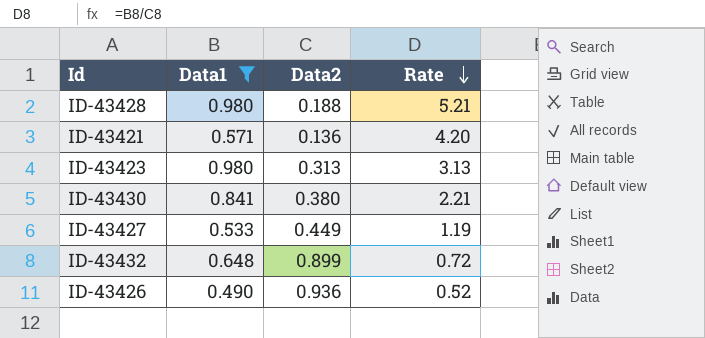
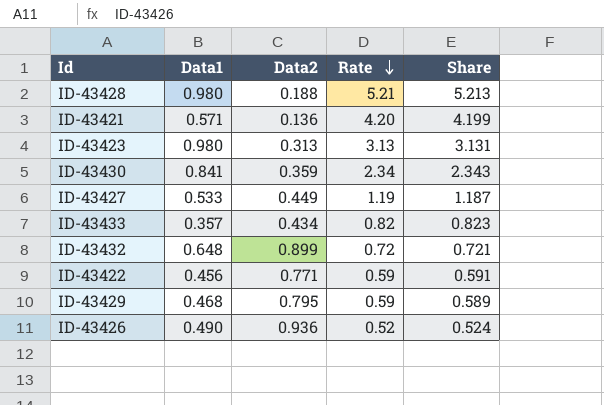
filter: Data1 >= 0.490 -> none
column Share | formula: none -> [Data1] / [Data2]
ID-43430 | Data2: 0.380 -> 0.359
ID-43430 | Rate: 2.21 -> 2.34

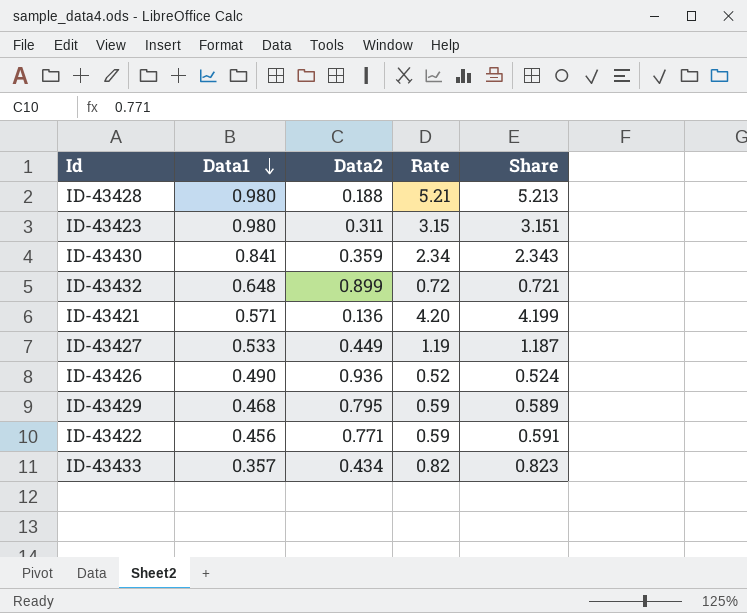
row order: Rate descending -> Data1 descending
ID-43423 | Data2: 0.313 -> 0.311
ID-43423 | Rate: 3.13 -> 3.15
ID-43423 | Share: 3.131 -> 3.151

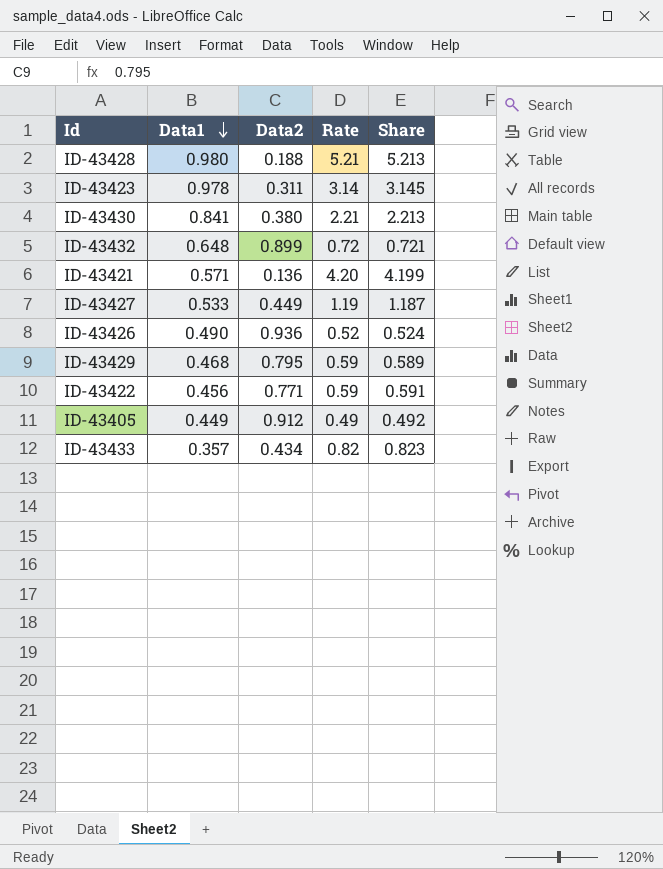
ID-43423 | Data1: 0.980 -> 0.978
ID-43423 | Rate: 3.15 -> 3.14
ID-43423 | Share: 3.151 -> 3.145
ID-43430 | Data2: 0.359 -> 0.380
ID-43430 | Rate: 2.34 -> 2.21
ID-43430 | Share: 2.343 -> 2.213
row ID-43405: none -> 0.449 | 0.912 | 0.49 | 0.492

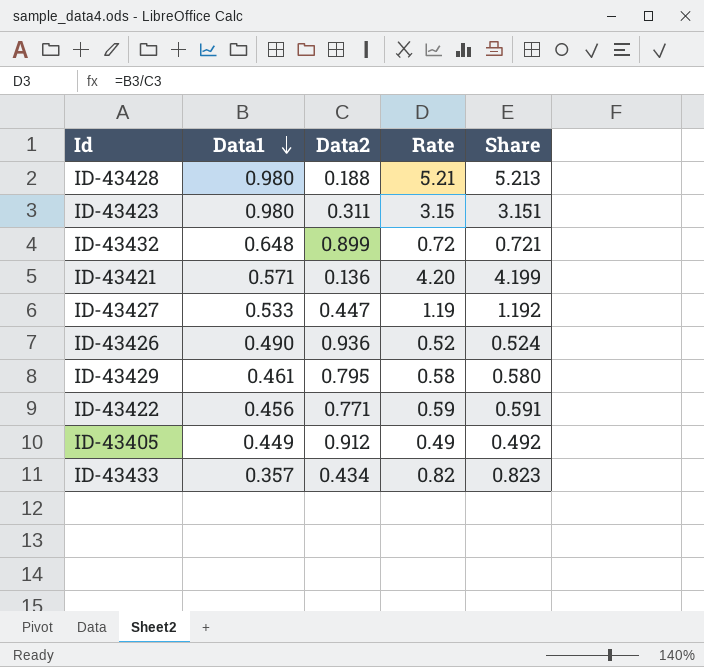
row ID-43430: 0.841 | 0.380 | 2.21 | 2.213 -> none
ID-43423 | Data1: 0.978 -> 0.980
ID-43423 | Rate: 3.14 -> 3.15
ID-43423 | Share: 3.145 -> 3.151
ID-43427 | Data2: 0.449 -> 0.447
ID-43427 | Share: 1.187 -> 1.192
ID-43429 | Data1: 0.468 -> 0.461
ID-43429 | Rate: 0.59 -> 0.58
ID-43429 | Share: 0.589 -> 0.580

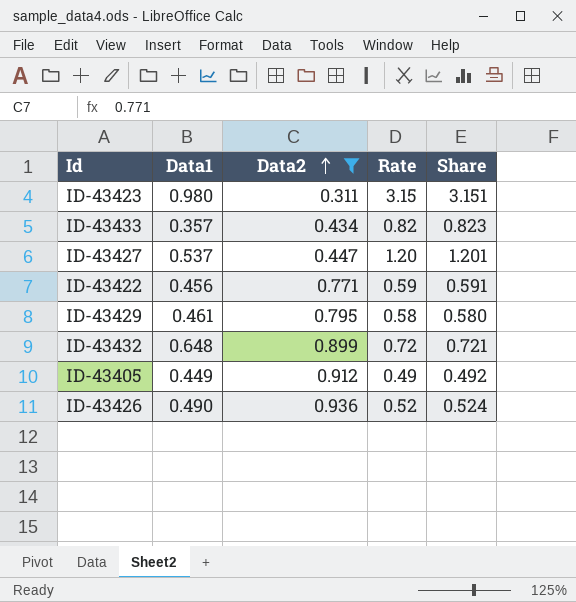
filter: none -> Data2 >= 0.311
row order: Data1 descending -> Data2 ascending
ID-43427 | Data1: 0.533 -> 0.537
ID-43427 | Rate: 1.19 -> 1.20
ID-43427 | Share: 1.192 -> 1.201

